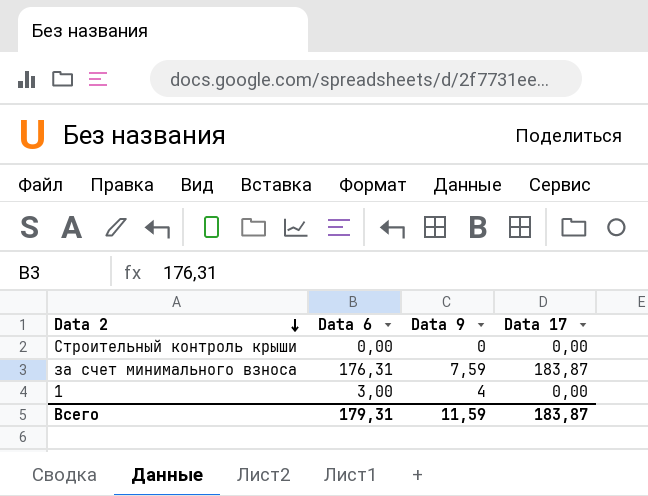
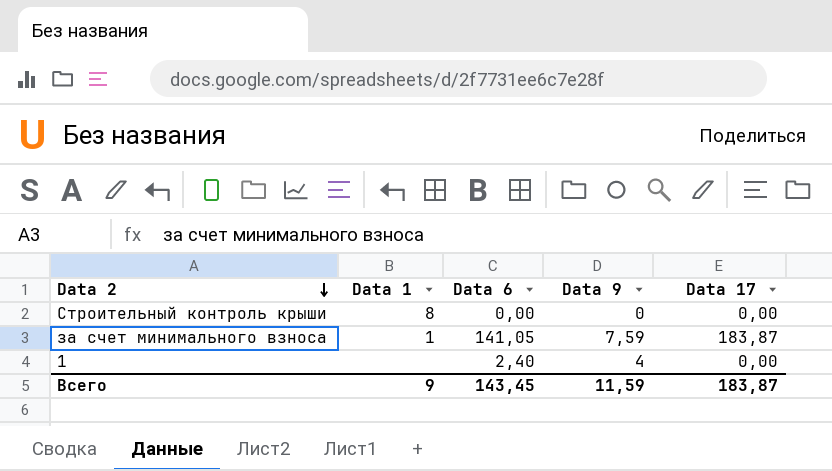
column Data 1 | position: none -> 2
за счет минимального взноса | Data 6: 176,31 -> 141,05
1 | Data 6: 3,00 -> 2,40
Всего | Data 6: 179,31 -> 143,45

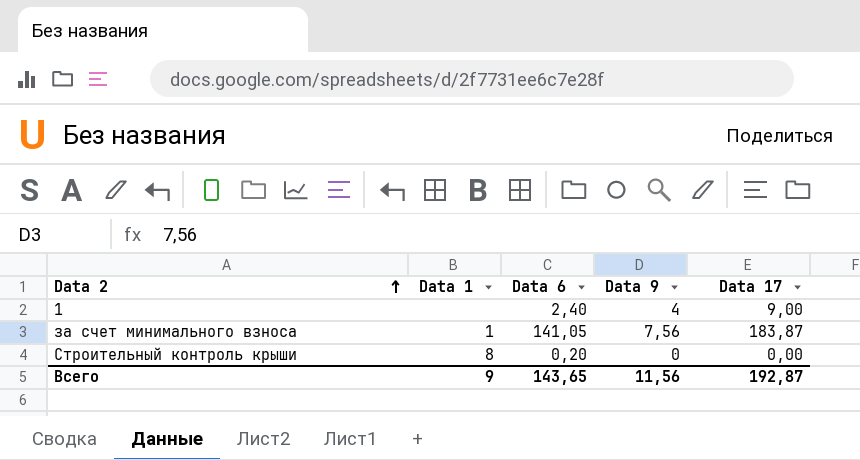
row order: Data 2 descending -> Data 2 ascending
1 | Data 17: 0,00 -> 9,00
за счет минимального взноса | Data 9: 7,59 -> 7,56
Строительный контроль крыши | Data 6: 0,00 -> 0,20
Всего | Data 6: 143,45 -> 143,65
Всего | Data 9: 11,59 -> 11,56
Всего | Data 17: 183,87 -> 192,87

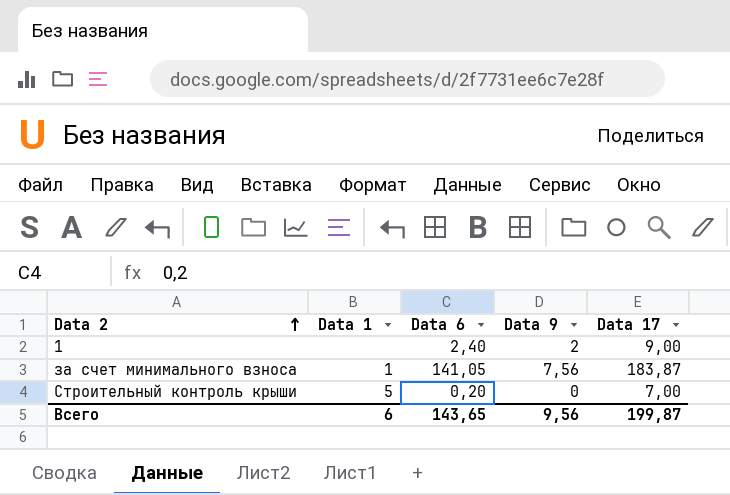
1 | Data 9: 4 -> 2
Строительный контроль крыши | Data 1: 8 -> 5
Строительный контроль крыши | Data 17: 0,00 -> 7,00
Всего | Data 1: 9 -> 6
Всего | Data 9: 11,56 -> 9,56
Всего | Data 17: 192,87 -> 199,87

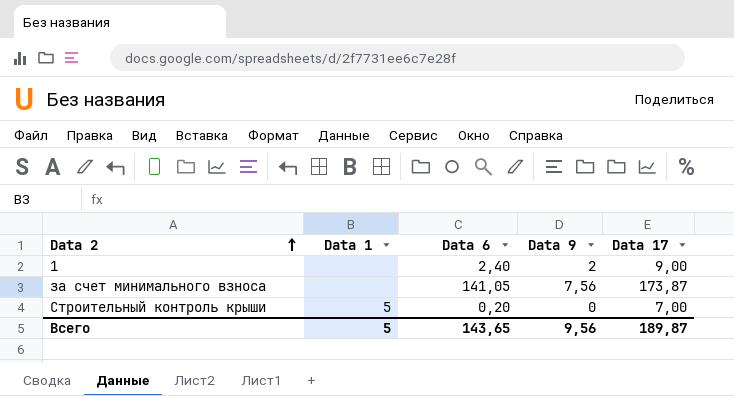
за счет минимального взноса | Data 1: 1 -> none
за счет минимального взноса | Data 17: 183,87 -> 173,87
Всего | Data 1: 6 -> 5
Всего | Data 17: 199,87 -> 189,87

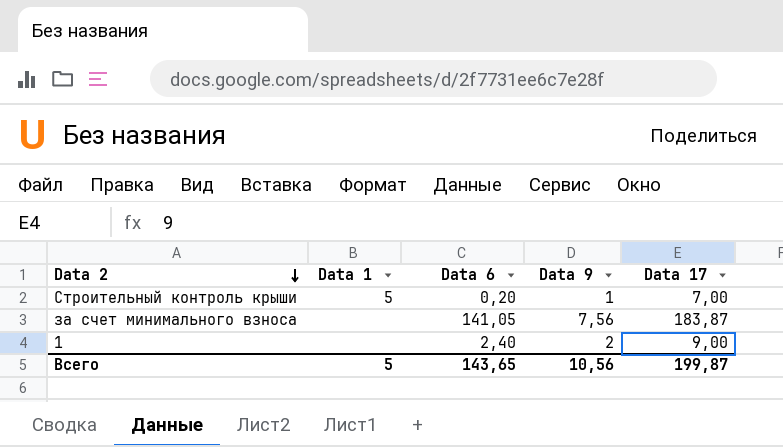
row order: Data 2 ascending -> Data 2 descending
Строительный контроль крыши | Data 9: 0 -> 1
за счет минимального взноса | Data 17: 173,87 -> 183,87
Всего | Data 9: 9,56 -> 10,56
Всего | Data 17: 189,87 -> 199,87

